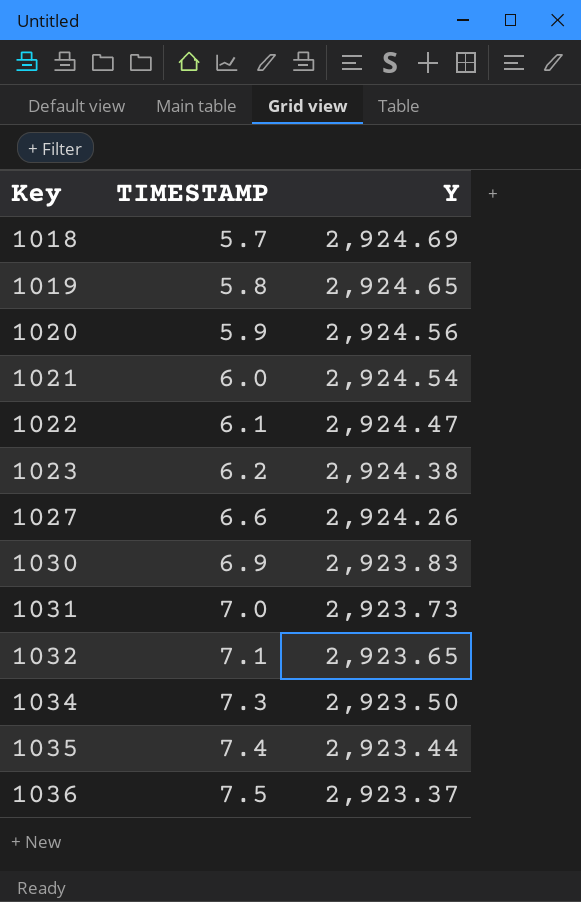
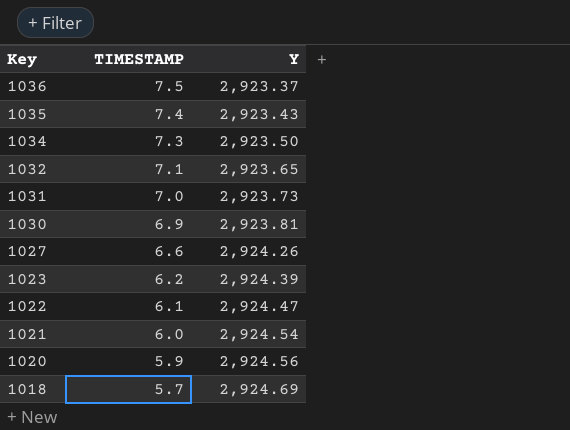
row order: Key ascending -> Key descending
row 1019: 5.8 | 2,924.65 -> none
1035 | Y: 2,923.44 -> 2,923.43
1030 | Y: 2,923.83 -> 2,923.81
1023 | Y: 2,924.38 -> 2,924.39

